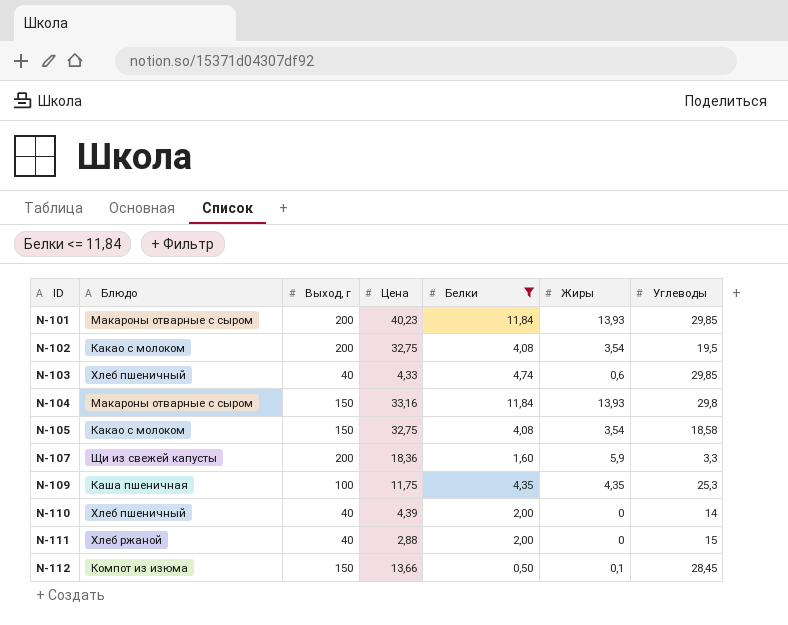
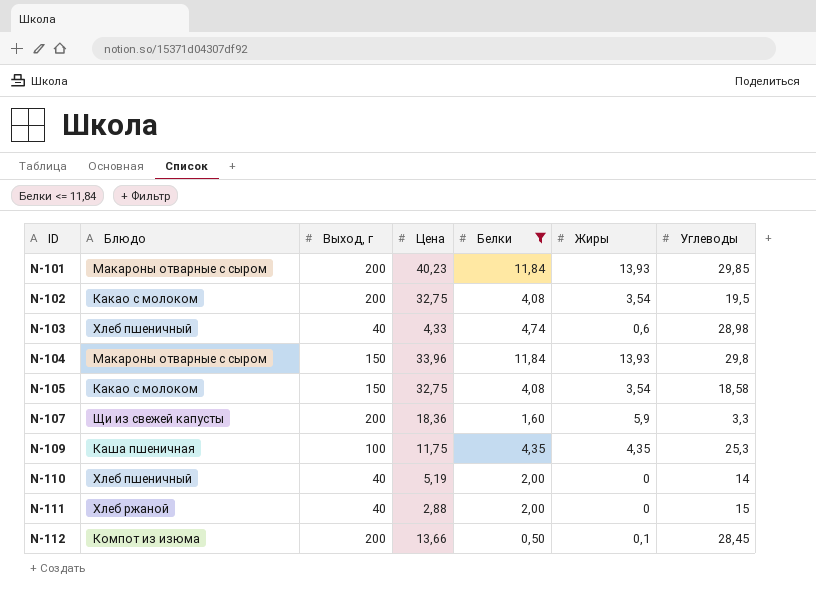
N-103 | Углеводы: 29,85 -> 28,98
N-104 | Цена: 33,16 -> 33,96
N-110 | Цена: 4,39 -> 5,19
N-112 | Выход, г: 150 -> 200

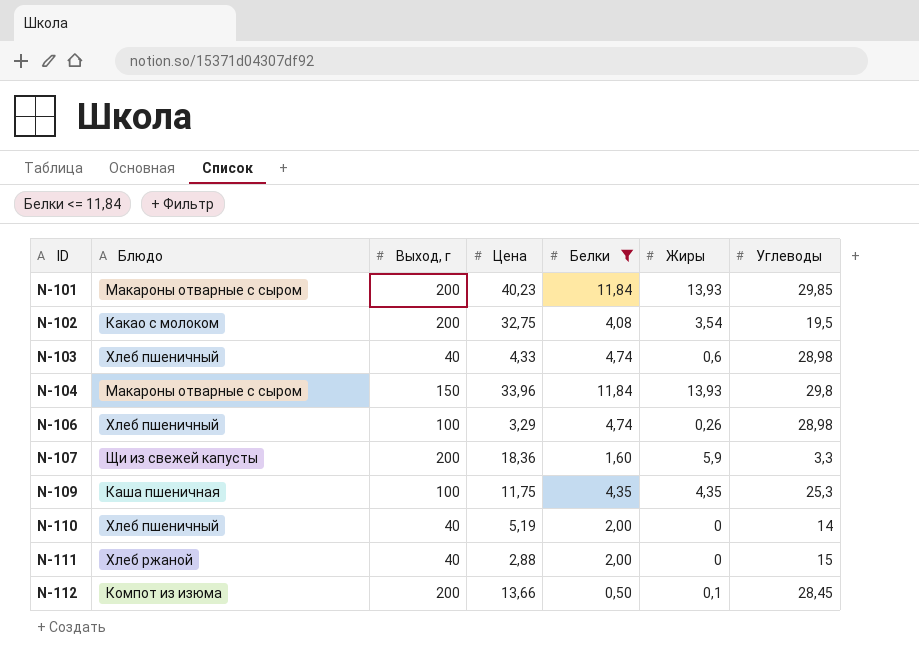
row N-105: Какао с молоком | 150 | 32,75 | 4,08 | 3,54 | 18,58 -> none
row N-106: none -> Хлеб пшеничный | 100 | 3,29 | 4,74 | 0,26 | 28,98

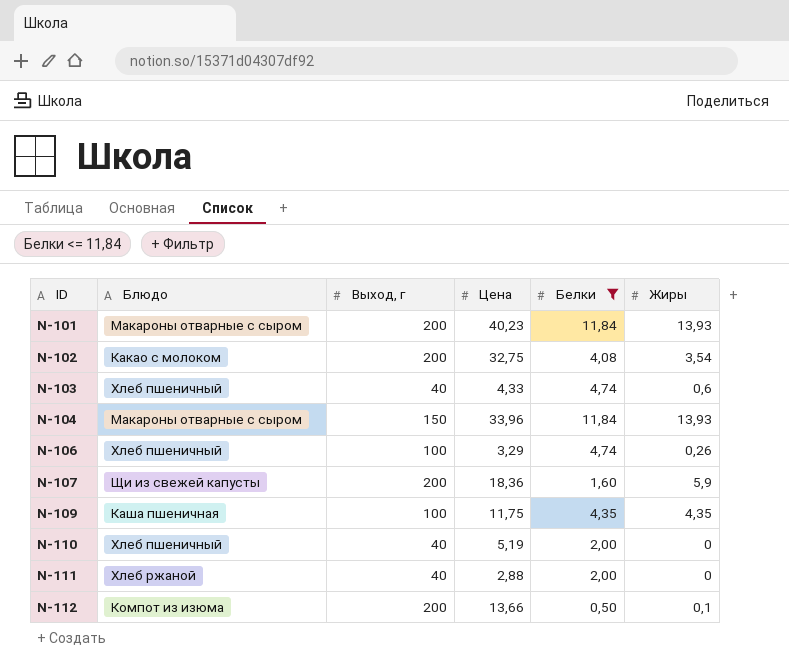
column Углеводы | position: 7 -> none

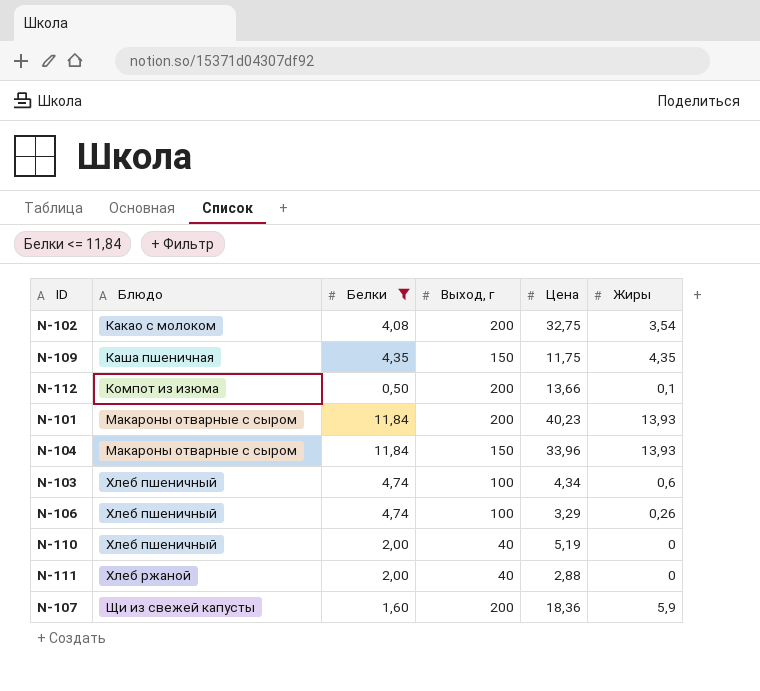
row order: ID ascending -> Блюдо ascending
column Белки | position: 5 -> 3
N-109 | Выход, г: 100 -> 150
N-103 | Выход, г: 40 -> 100
N-103 | Цена: 4,33 -> 4,34

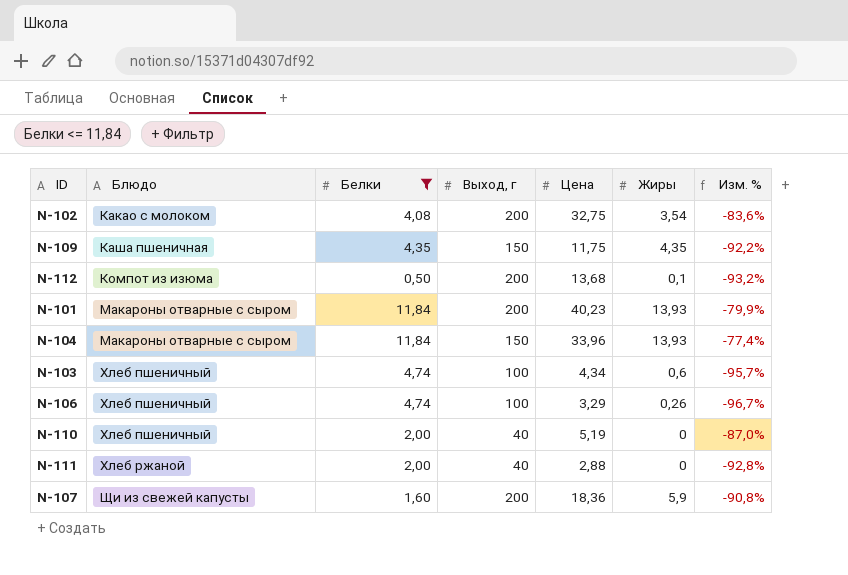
column Изм. % | formula: none -> ([Цена] - [Выход, г]) / [Выход, г]
N-112 | Цена: 13,66 -> 13,68

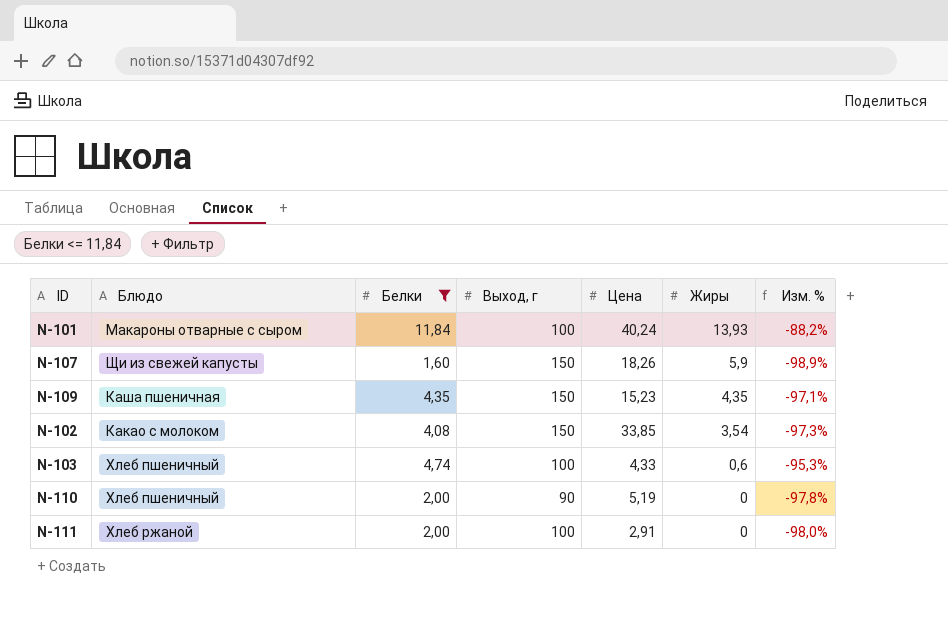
row order: Блюдо ascending -> Жиры descending
column Изм. % | formula: ([Цена] - [Выход, г]) / [Выход, г] -> ([Белки] - [Выход, г]) / [Выход, г]
row N-112: Компот из изюма | 0,50 | 200 | 13,68 | 0,1 | -93,2% -> none
row N-104: Макароны отварные с сыром | 11,84 | 150 | 33,96 | 13,93 | -77,4% -> none
row N-106: Хлеб пшеничный | 4,74 | 100 | 3,29 | 0,26 | -96,7% -> none
N-101 | Выход, г: 200 -> 100
N-101 | Цена: 40,23 -> 40,24
N-107 | Выход, г: 200 -> 150
N-107 | Цена: 18,36 -> 18,26
N-109 | Цена: 11,75 -> 15,23
N-102 | Выход, г: 200 -> 150
N-102 | Цена: 32,75 -> 33,85
N-103 | Цена: 4,34 -> 4,33
N-110 | Выход, г: 40 -> 90
N-111 | Выход, г: 40 -> 100
N-111 | Цена: 2,88 -> 2,91

